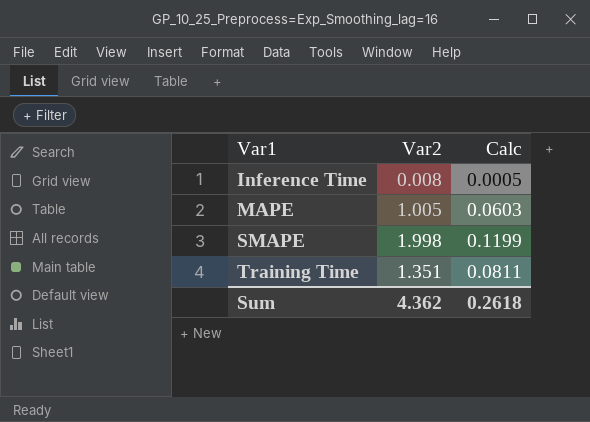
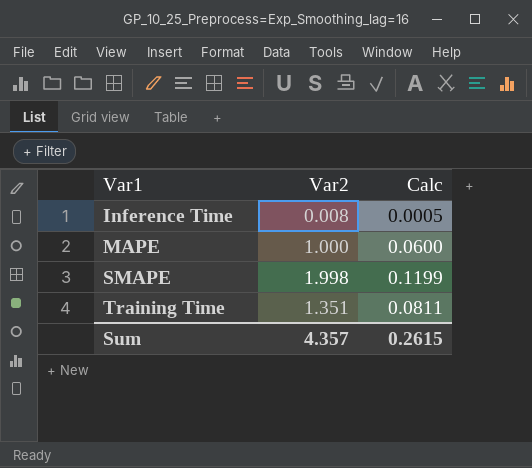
MAPE | Var2: 1.005 -> 1.000
MAPE | Calc: 0.0603 -> 0.0600
Sum | Var2: 4.362 -> 4.357
Sum | Calc: 0.2618 -> 0.2615

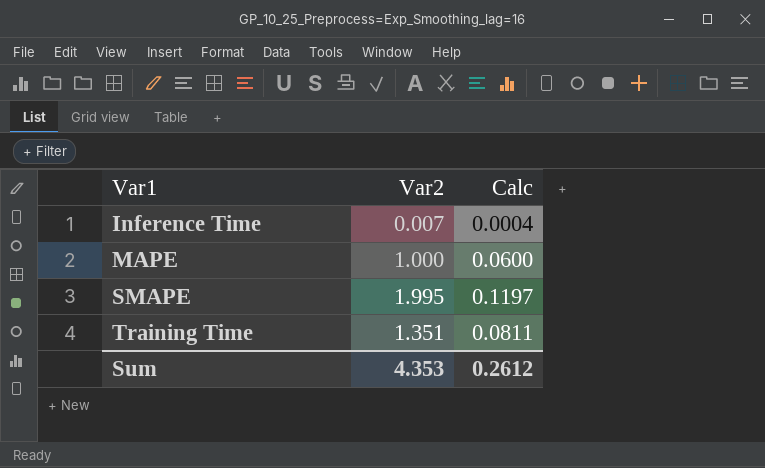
Inference Time | Var2: 0.008 -> 0.007
Inference Time | Calc: 0.0005 -> 0.0004
SMAPE | Var2: 1.998 -> 1.995
SMAPE | Calc: 0.1199 -> 0.1197
Sum | Var2: 4.357 -> 4.353
Sum | Calc: 0.2615 -> 0.2612

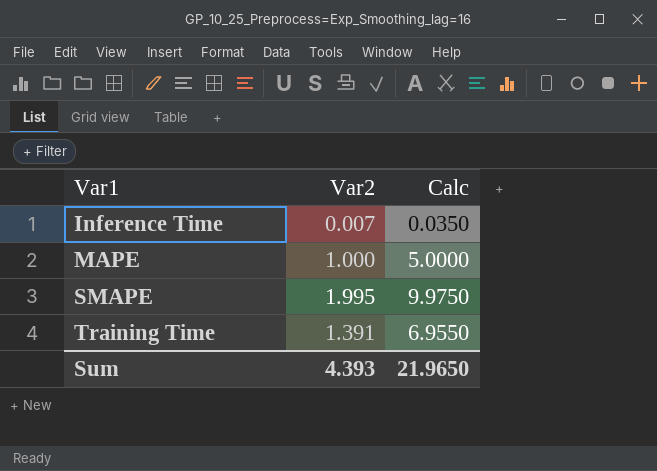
column Calc | formula: [Var2] * 0.06 -> [Var2] * 5
Training Time | Var2: 1.351 -> 1.391
Sum | Var2: 4.353 -> 4.393
Sum | Calc: 0.2612 -> 21.9650

